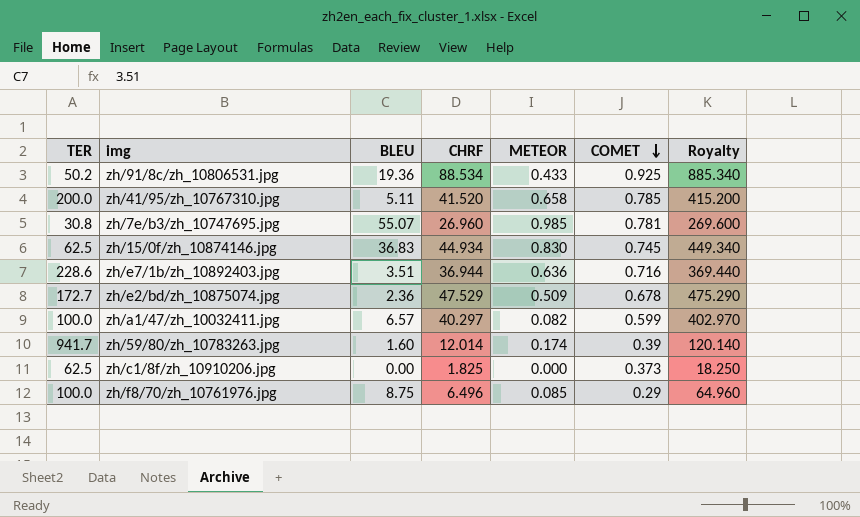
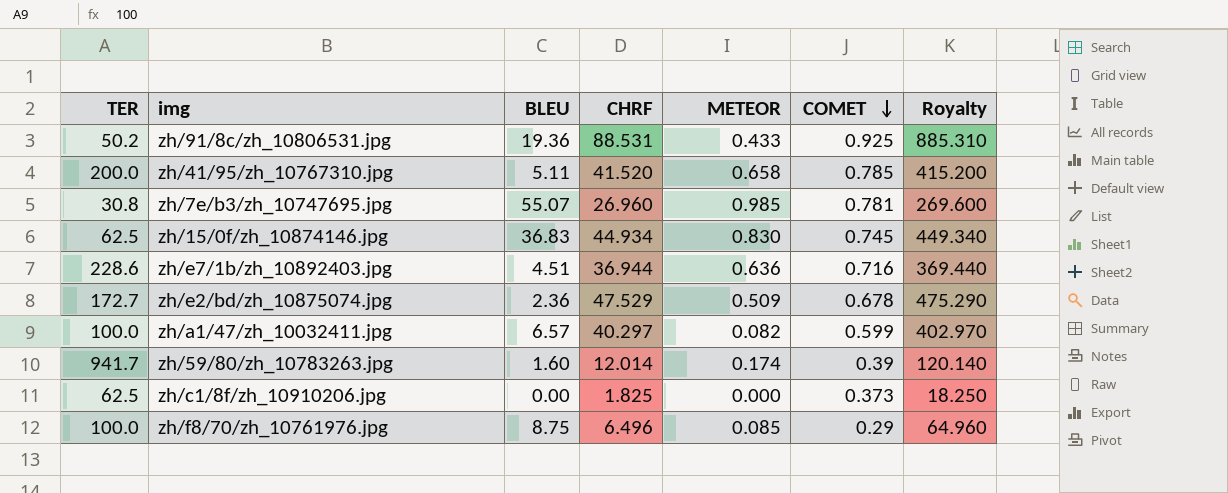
zh/91/8c/zh_10806531.jpg | CHRF: 88.534 -> 88.531
zh/91/8c/zh_10806531.jpg | Royalty: 885.340 -> 885.310
zh/e7/1b/zh_10892403.jpg | BLEU: 3.51 -> 4.51

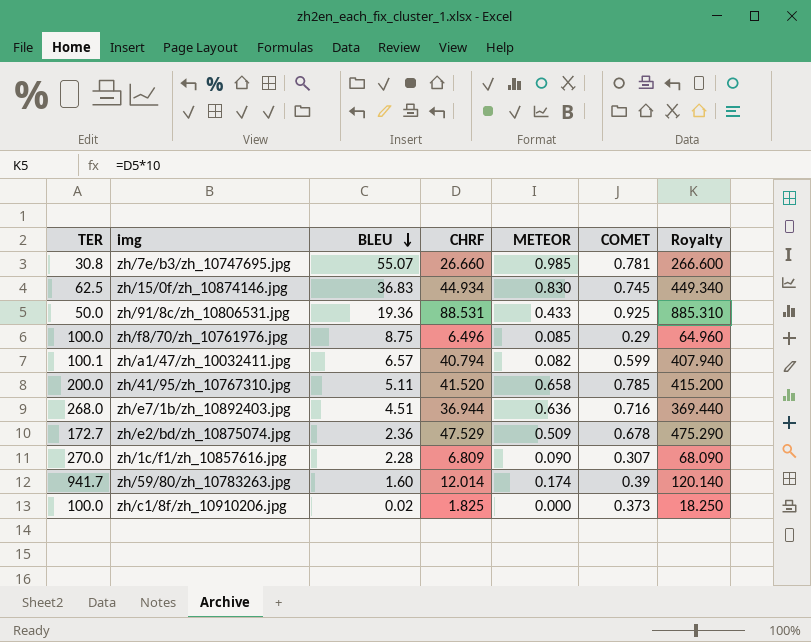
row order: COMET descending -> BLEU descending
zh/7e/b3/zh_10747695.jpg | CHRF: 26.960 -> 26.660
zh/7e/b3/zh_10747695.jpg | Royalty: 269.600 -> 266.600
zh/91/8c/zh_10806531.jpg | TER: 50.2 -> 50.0
zh/a1/47/zh_10032411.jpg | TER: 100.0 -> 100.1
zh/a1/47/zh_10032411.jpg | CHRF: 40.297 -> 40.794
zh/a1/47/zh_10032411.jpg | Royalty: 402.970 -> 407.940
zh/e7/1b/zh_10892403.jpg | TER: 228.6 -> 268.0
row zh/1c/f1/zh_10857616.jpg: none -> 270.0 | 2.28 | 6.809 | 0.090 | 0.307 | 68.090
zh/c1/8f/zh_10910206.jpg | TER: 62.5 -> 100.0
zh/c1/8f/zh_10910206.jpg | BLEU: 0.00 -> 0.02

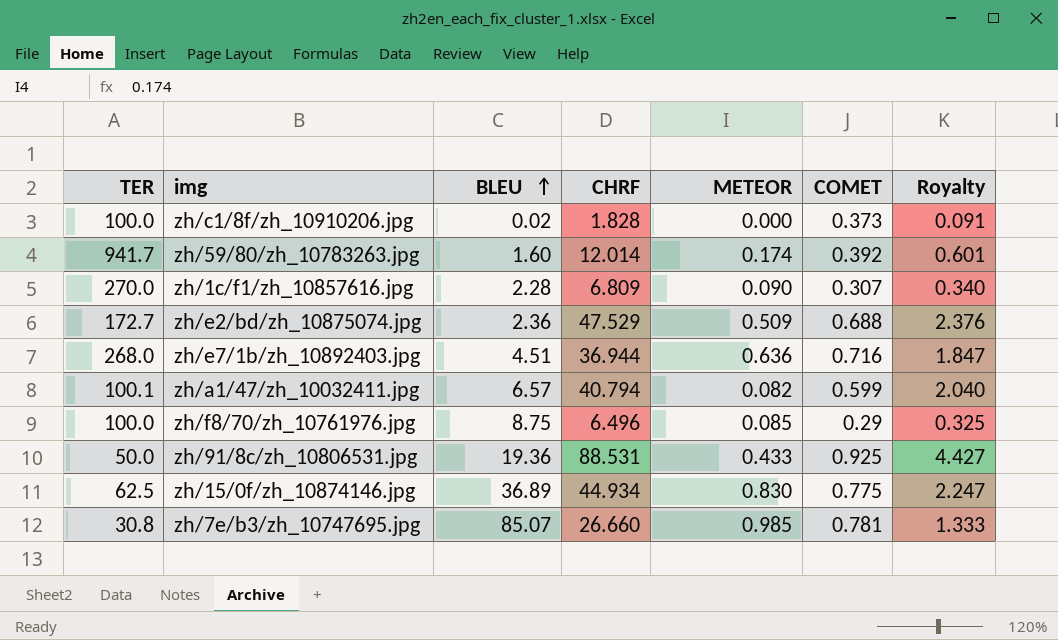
row order: BLEU descending -> BLEU ascending
column Royalty | formula: [CHRF] * 10 -> [CHRF] * 0.05
row zh/41/95/zh_10767310.jpg: 200.0 | 5.11 | 41.520 | 0.658 | 0.785 | 415.200 -> none
zh/c1/8f/zh_10910206.jpg | CHRF: 1.825 -> 1.828
zh/59/80/zh_10783263.jpg | COMET: 0.39 -> 0.392
zh/e2/bd/zh_10875074.jpg | COMET: 0.678 -> 0.688
zh/15/0f/zh_10874146.jpg | BLEU: 36.83 -> 36.89
zh/15/0f/zh_10874146.jpg | COMET: 0.745 -> 0.775
zh/7e/b3/zh_10747695.jpg | BLEU: 55.07 -> 85.07

